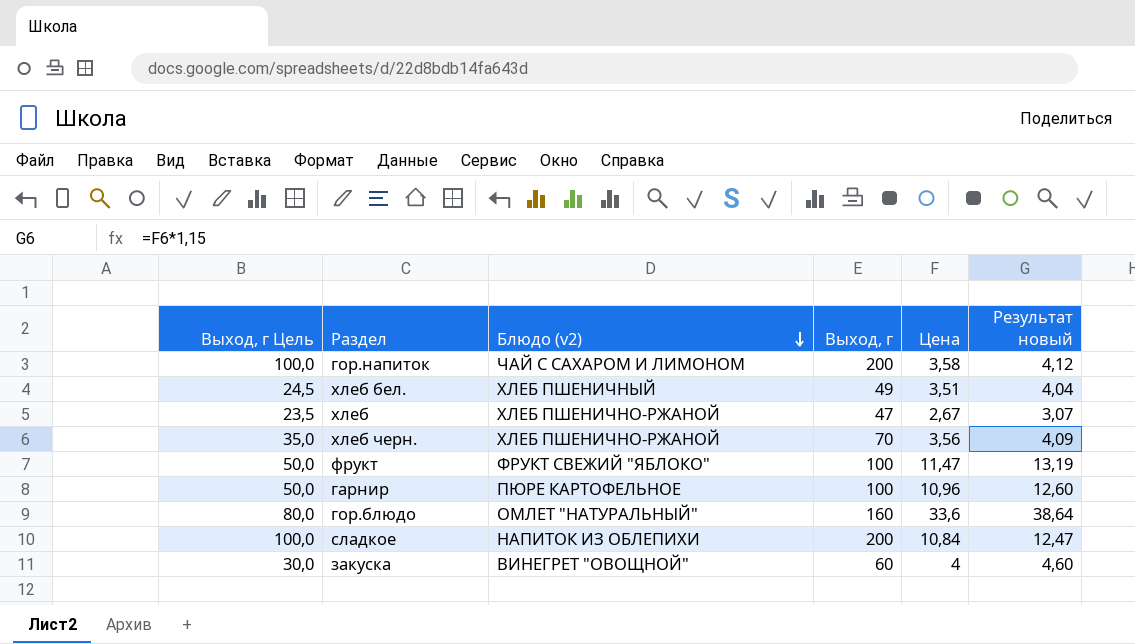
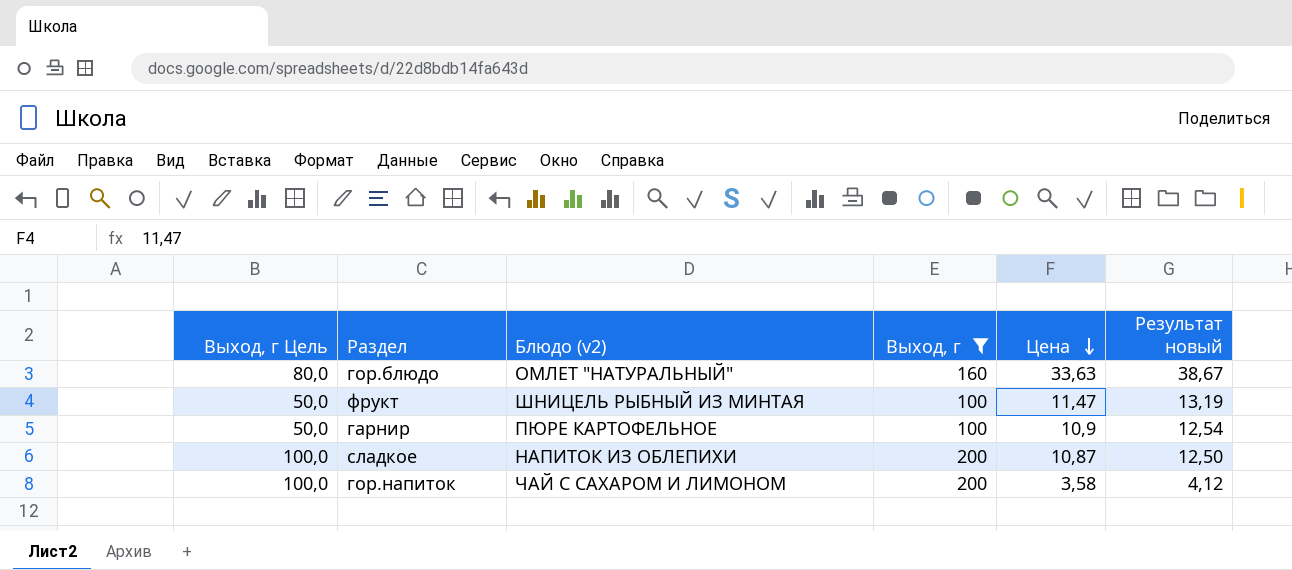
filter: none -> Выход, г >= 100
row order: Блюдо (v2) descending -> Цена descending
гор.блюдо | Цена: 33,6 -> 33,63
гор.блюдо | Результат новый: 38,64 -> 38,67
фрукт | Блюдо (v2): ФРУКТ СВЕЖИЙ "ЯБЛОКО" -> ШНИЦЕЛЬ РЫБНЫЙ ИЗ МИНТАЯ
гарнир | Цена: 10,96 -> 10,9
гарнир | Результат новый: 12,60 -> 12,54
сладкое | Цена: 10,84 -> 10,87
сладкое | Результат новый: 12,47 -> 12,50

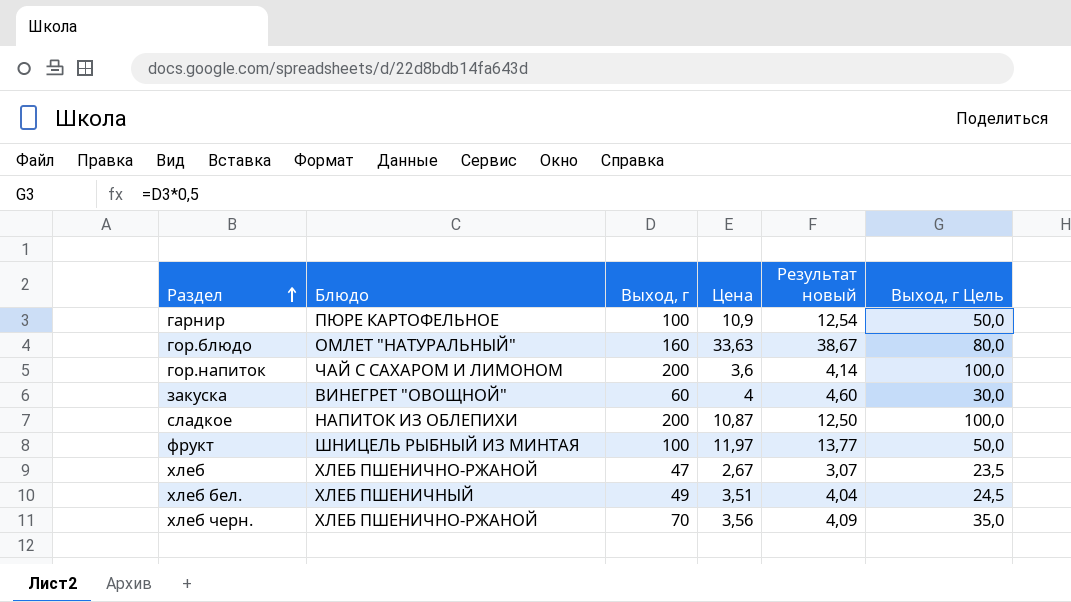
filter: Выход, г >= 100 -> none
row order: Цена descending -> Раздел ascending
column name: Блюдо (v2) -> Блюдо
column Выход, г Цель | position: 1 -> 6
гор.напиток | Цена: 3,58 -> 3,6
гор.напиток | Результат новый: 4,12 -> 4,14
фрукт | Цена: 11,47 -> 11,97
фрукт | Результат новый: 13,19 -> 13,77

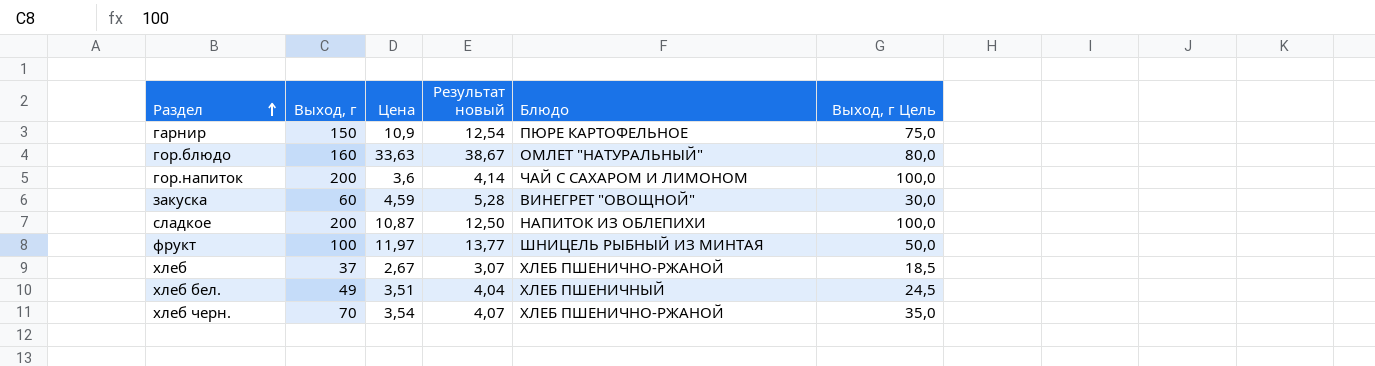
column Блюдо | position: 2 -> 5
гарнир | Выход, г: 100 -> 150
гарнир | Выход, г Цель: 50,0 -> 75,0
закуска | Цена: 4 -> 4,59
закуска | Результат новый: 4,60 -> 5,28
хлеб | Выход, г: 47 -> 37
хлеб | Выход, г Цель: 23,5 -> 18,5
хлеб черн. | Цена: 3,56 -> 3,54
хлеб черн. | Результат новый: 4,09 -> 4,07

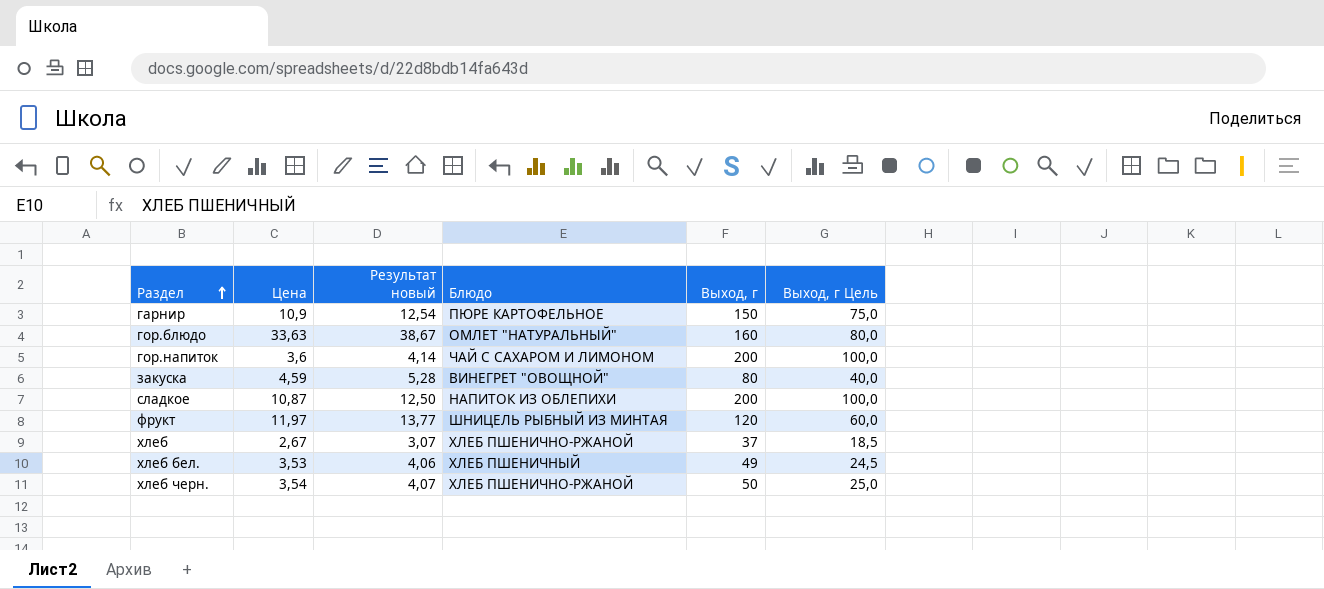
column Выход, г | position: 2 -> 5
закуска | Выход, г: 60 -> 80
закуска | Выход, г Цель: 30,0 -> 40,0
фрукт | Выход, г: 100 -> 120
фрукт | Выход, г Цель: 50,0 -> 60,0
хлеб бел. | Цена: 3,51 -> 3,53
хлеб бел. | Результат новый: 4,04 -> 4,06
хлеб черн. | Выход, г: 70 -> 50
хлеб черн. | Выход, г Цель: 35,0 -> 25,0

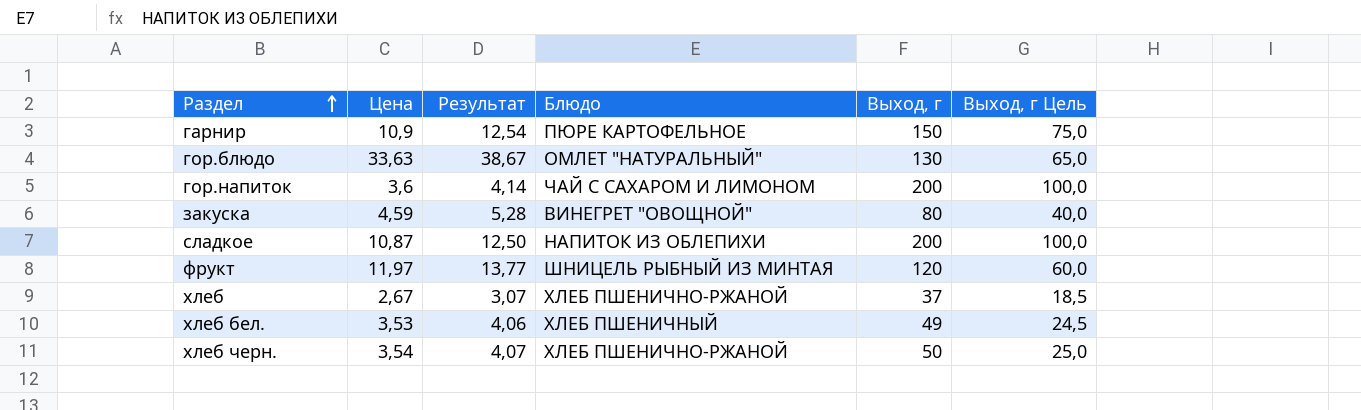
column name: Результат новый -> Результат
гор.блюдо | Выход, г: 160 -> 130
гор.блюдо | Выход, г Цель: 80,0 -> 65,0

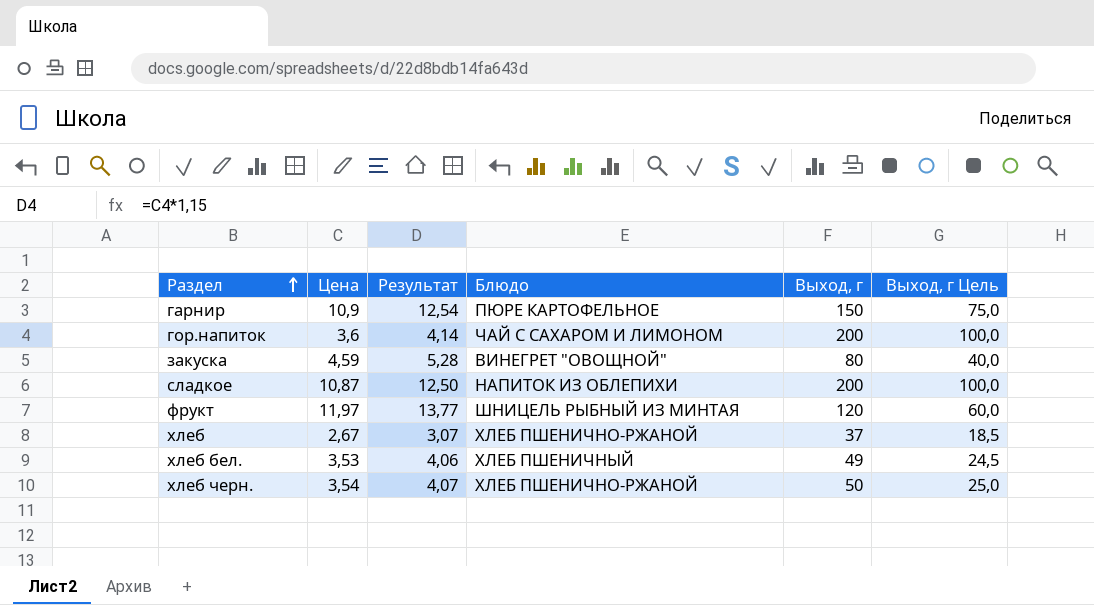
row гор.блюдо: 33,63 | 38,67 | ОМЛЕТ "НАТУРАЛЬНЫЙ" | 130 | 65,0 -> none

